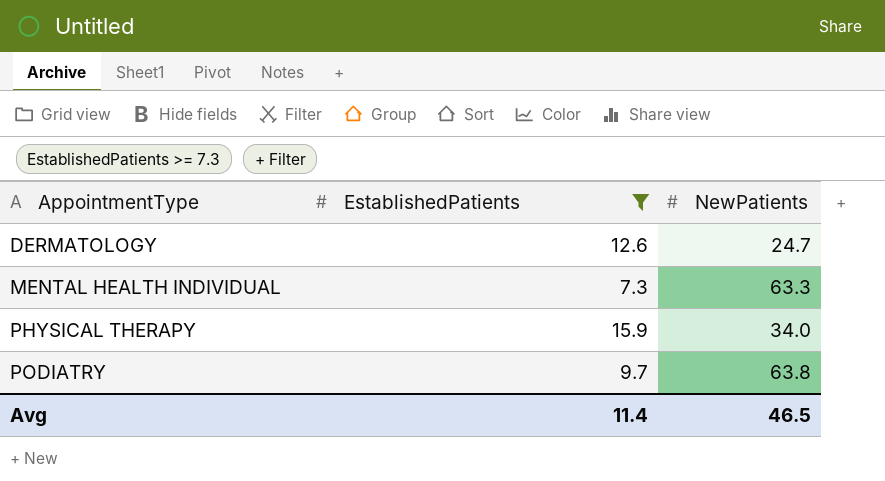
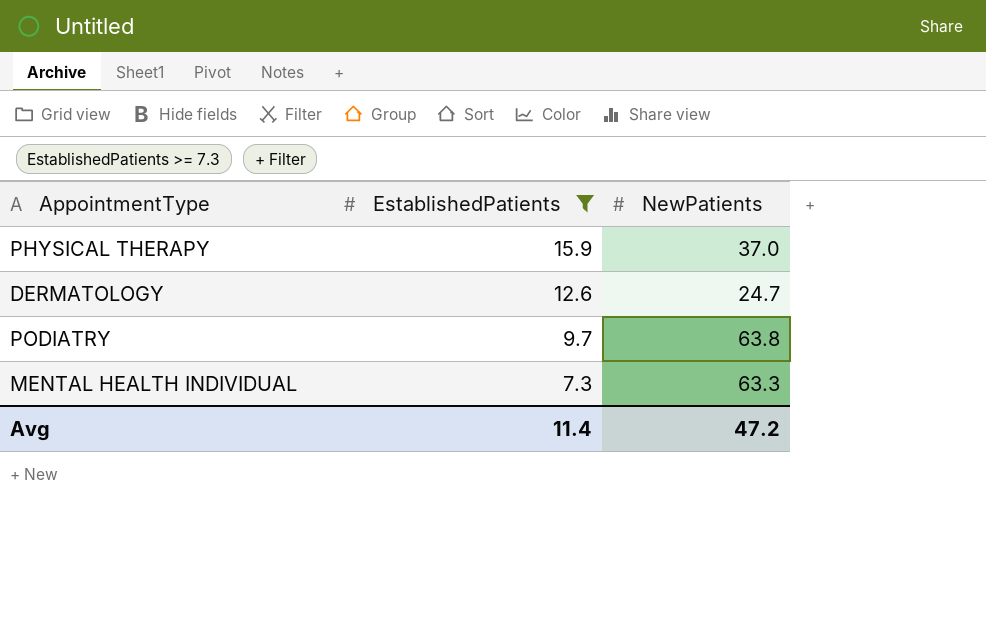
row order: AppointmentType ascending -> EstablishedPatients descending
PHYSICAL THERAPY | NewPatients: 34.0 -> 37.0
Avg | NewPatients: 46.5 -> 47.2

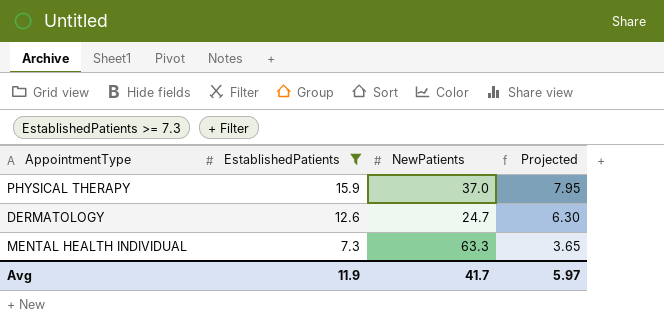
column Projected | formula: none -> [EstablishedPatients] * 0.5
row PODIATRY: 9.7 | 63.8 -> none
Avg | EstablishedPatients: 11.4 -> 11.9
Avg | NewPatients: 47.2 -> 41.7

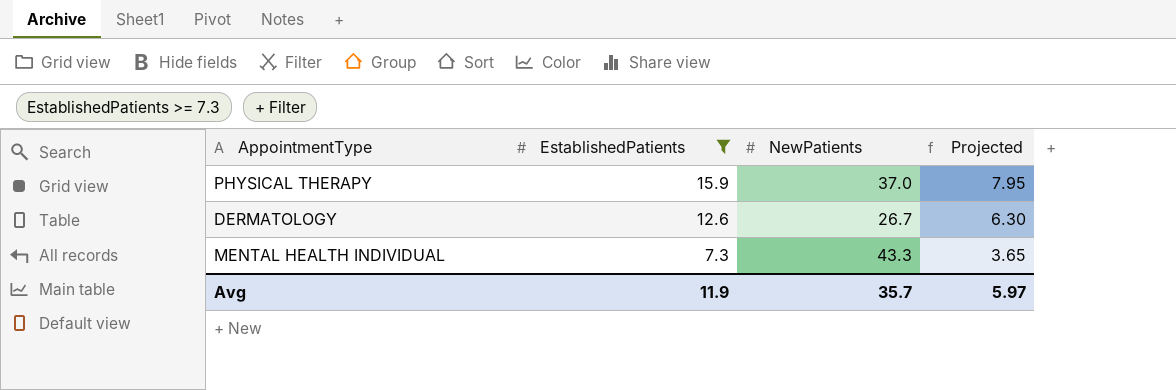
DERMATOLOGY | NewPatients: 24.7 -> 26.7
MENTAL HEALTH INDIVIDUAL | NewPatients: 63.3 -> 43.3
Avg | NewPatients: 41.7 -> 35.7

